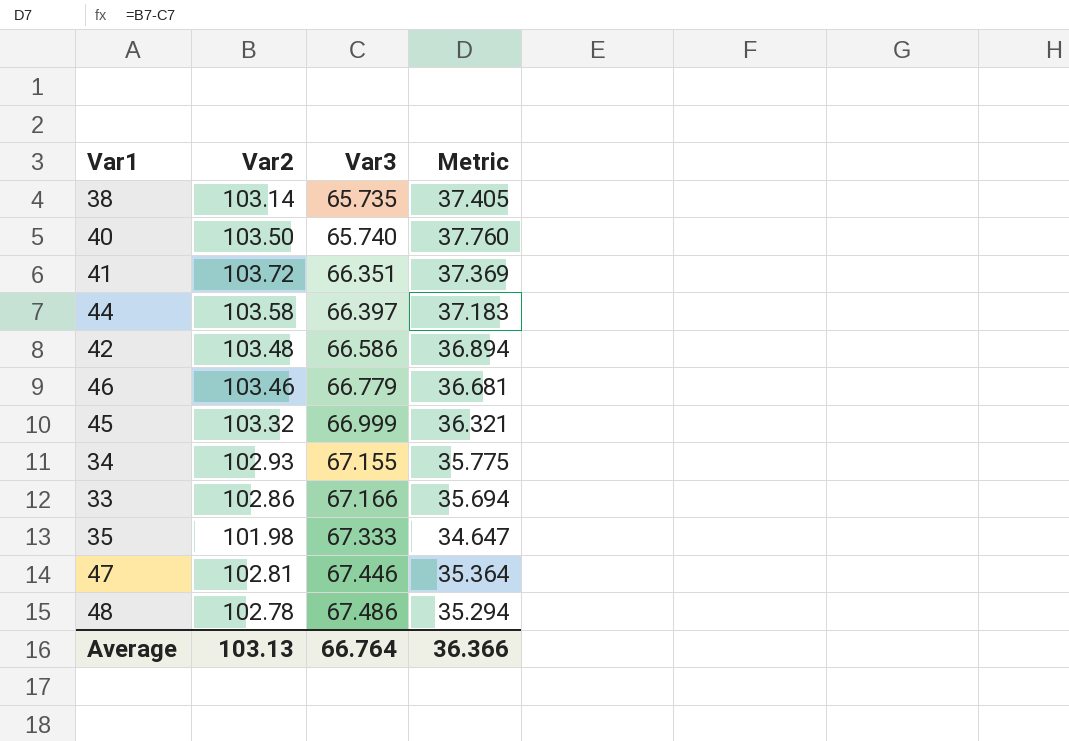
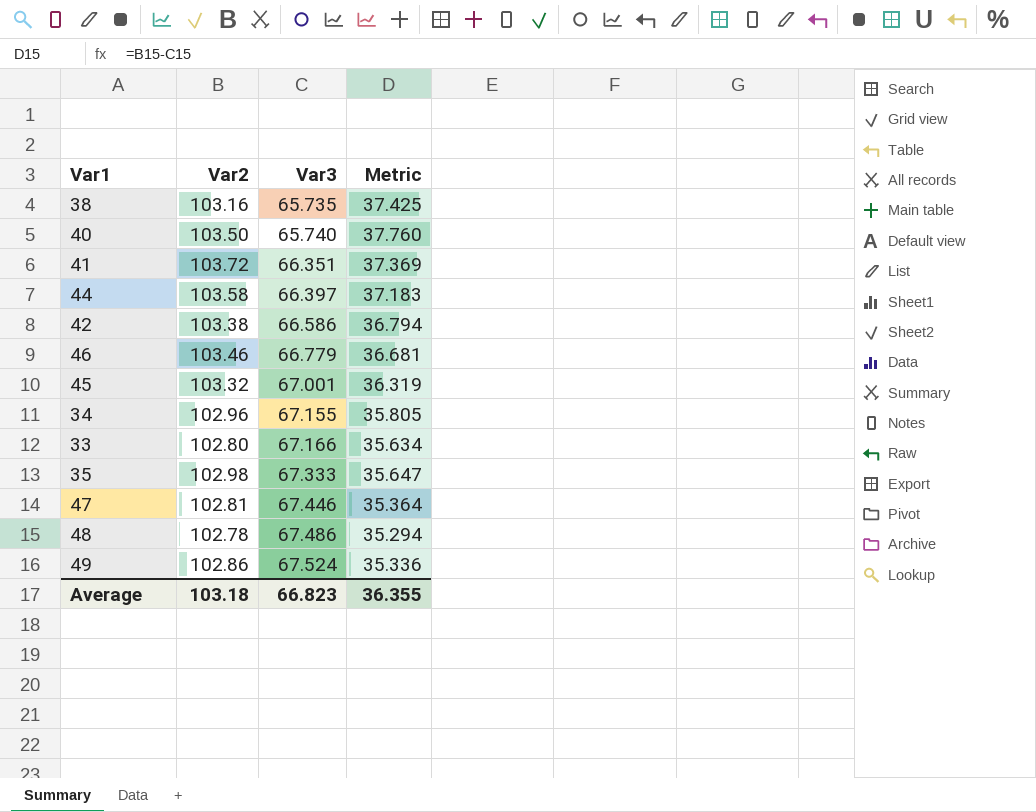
38 | Var2: 103.14 -> 103.16
38 | Metric: 37.405 -> 37.425
42 | Var2: 103.48 -> 103.38
42 | Metric: 36.894 -> 36.794
45 | Var3: 66.999 -> 67.001
45 | Metric: 36.321 -> 36.319
34 | Var2: 102.93 -> 102.96
34 | Metric: 35.775 -> 35.805
33 | Var2: 102.86 -> 102.80
33 | Metric: 35.694 -> 35.634
35 | Var2: 101.98 -> 102.98
35 | Metric: 34.647 -> 35.647
row 49: none -> 102.86 | 67.524 | 35.336
Average | Var2: 103.13 -> 103.18
Average | Var3: 66.764 -> 66.823
Average | Metric: 36.366 -> 36.355

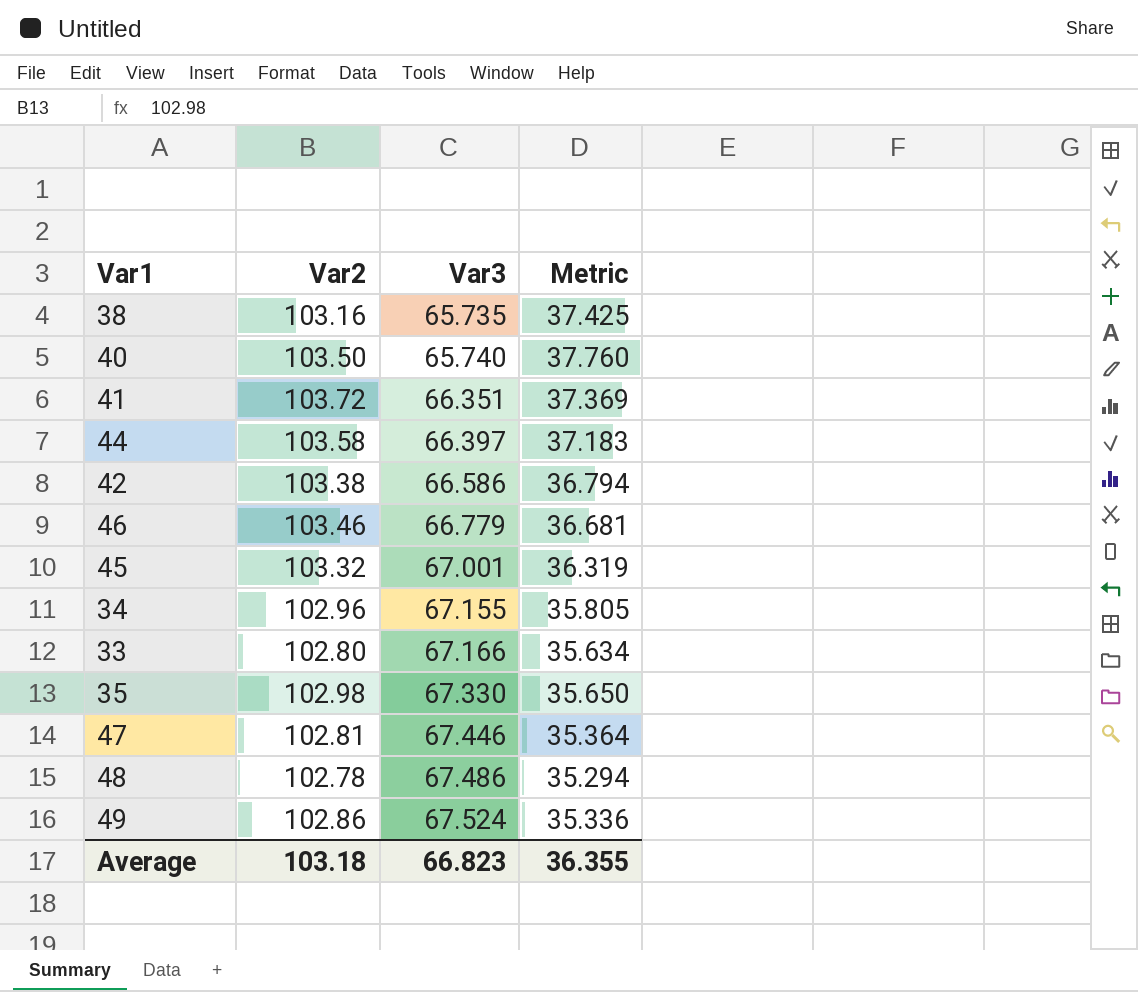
35 | Var3: 67.333 -> 67.330
35 | Metric: 35.647 -> 35.650

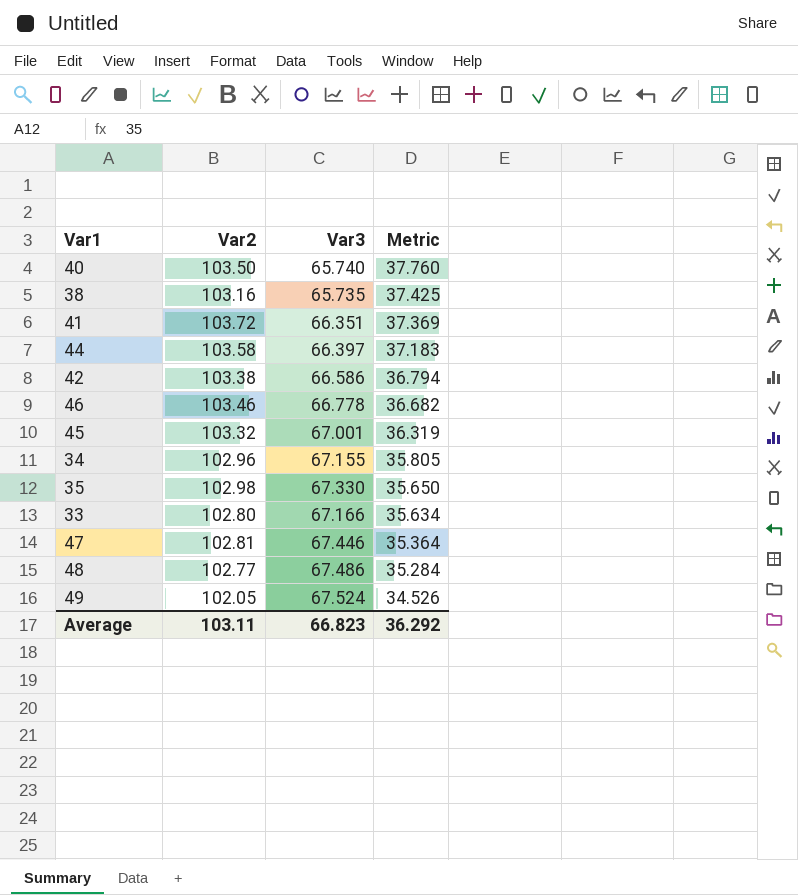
row order: Var3 ascending -> Metric descending
46 | Var3: 66.779 -> 66.778
46 | Metric: 36.681 -> 36.682
48 | Var2: 102.78 -> 102.77
48 | Metric: 35.294 -> 35.284
49 | Var2: 102.86 -> 102.05
49 | Metric: 35.336 -> 34.526
Average | Var2: 103.18 -> 103.11
Average | Metric: 36.355 -> 36.292

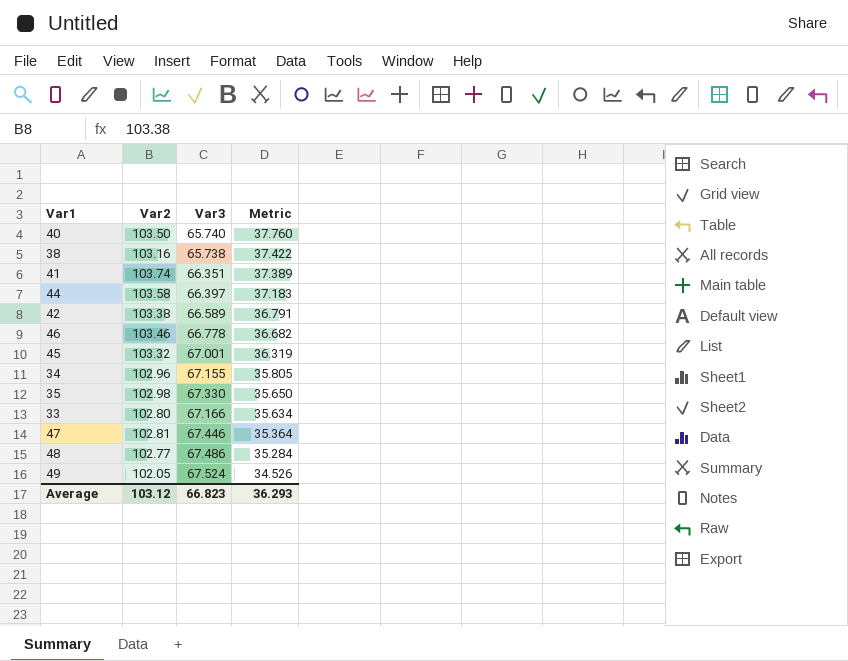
38 | Var3: 65.735 -> 65.738
38 | Metric: 37.425 -> 37.422
41 | Var2: 103.72 -> 103.74
41 | Metric: 37.369 -> 37.389
42 | Var3: 66.586 -> 66.589
42 | Metric: 36.794 -> 36.791
Average | Var2: 103.11 -> 103.12
Average | Metric: 36.292 -> 36.293

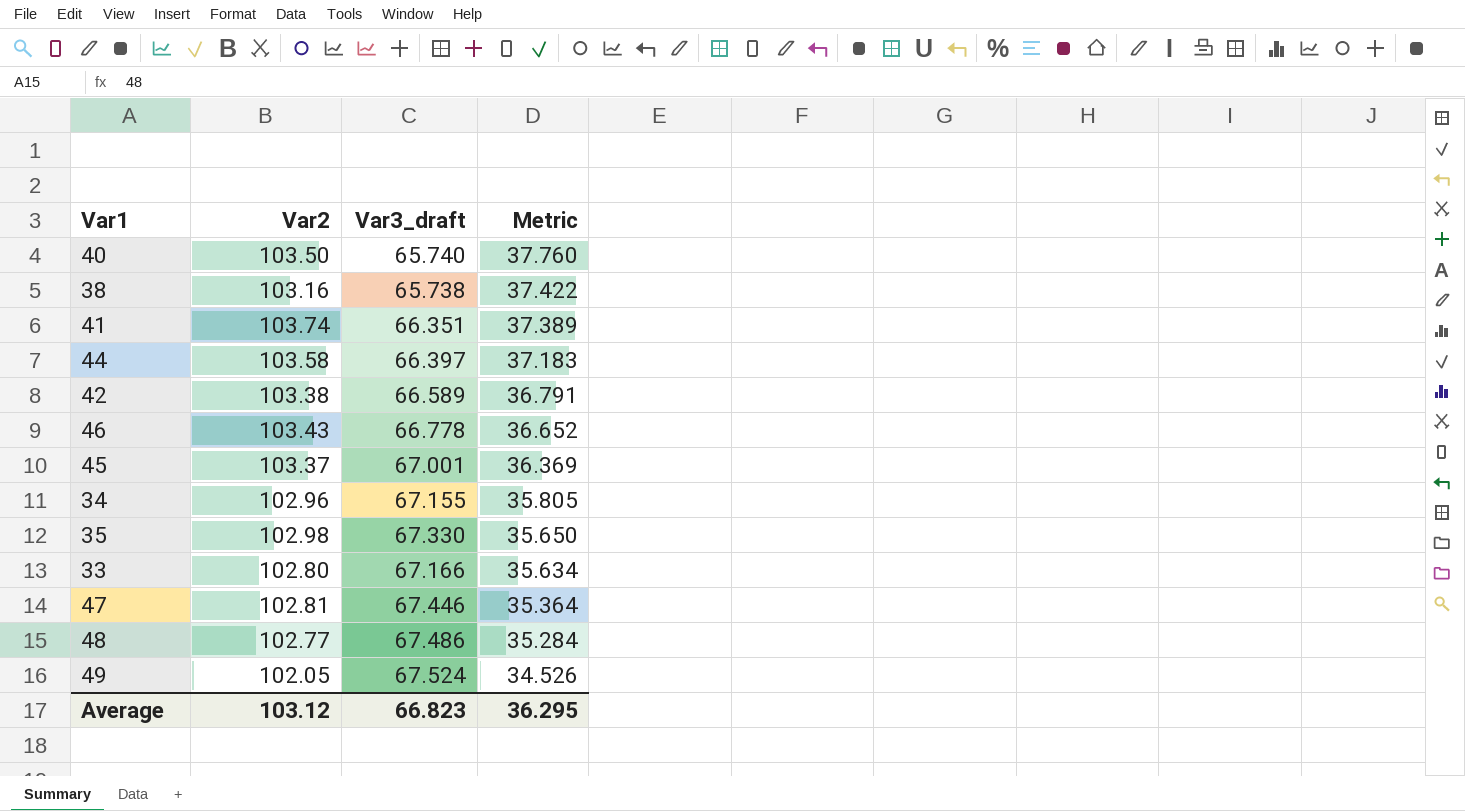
column name: Var3 -> Var3_draft
46 | Var2: 103.46 -> 103.43
46 | Metric: 36.682 -> 36.652
45 | Var2: 103.32 -> 103.37
45 | Metric: 36.319 -> 36.369
Average | Metric: 36.293 -> 36.295

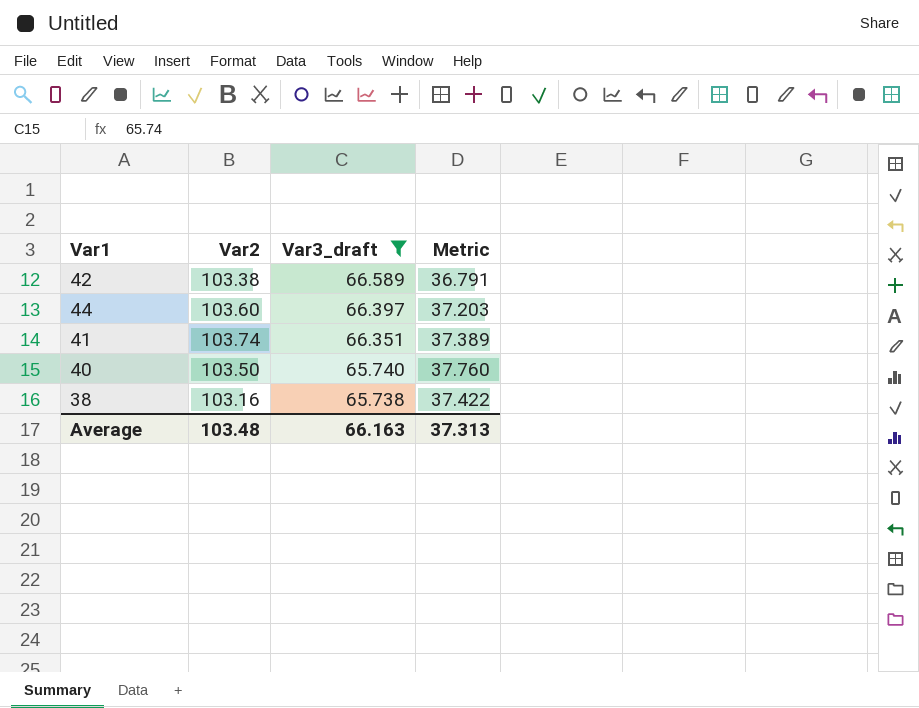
filter: none -> Var3_draft <= 66.589
row order: Metric descending -> Var3_draft descending
44 | Var2: 103.58 -> 103.60
44 | Metric: 37.183 -> 37.203
Average | Var2: 103.12 -> 103.48
Average | Var3_draft: 66.823 -> 66.163
Average | Metric: 36.295 -> 37.313

